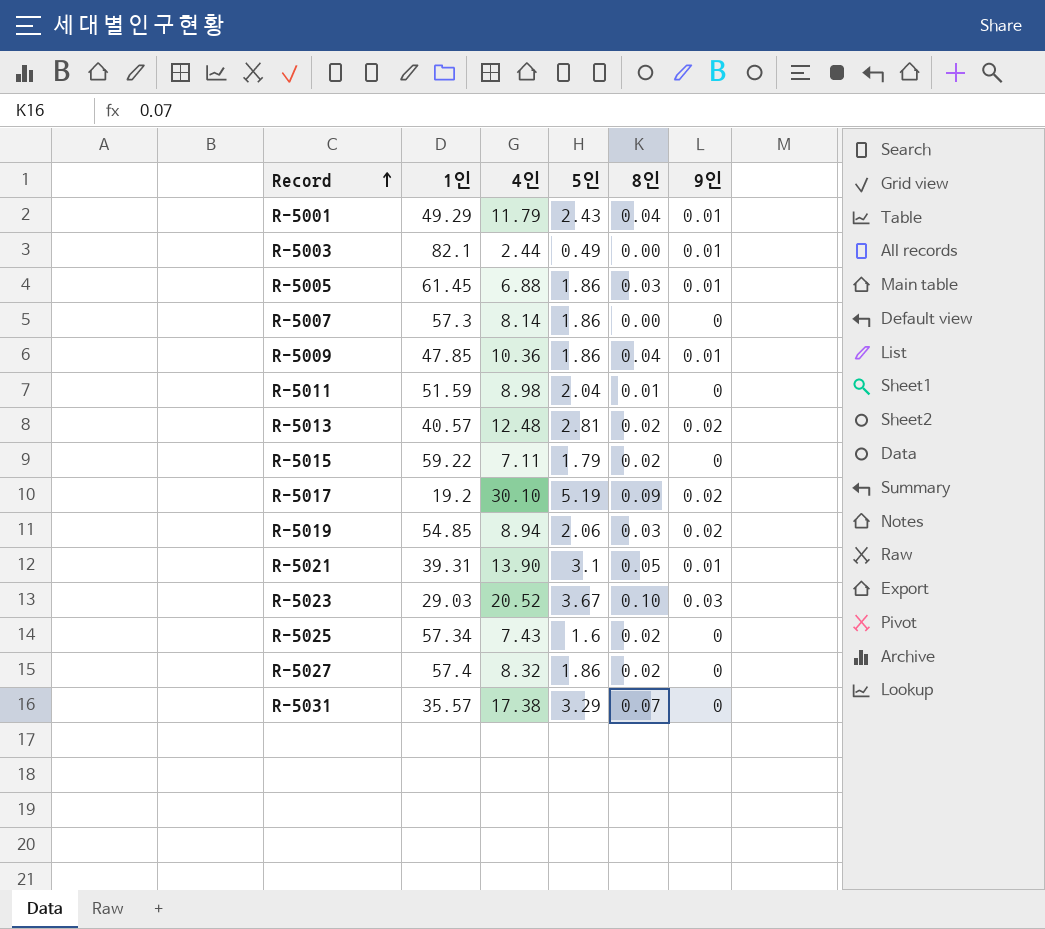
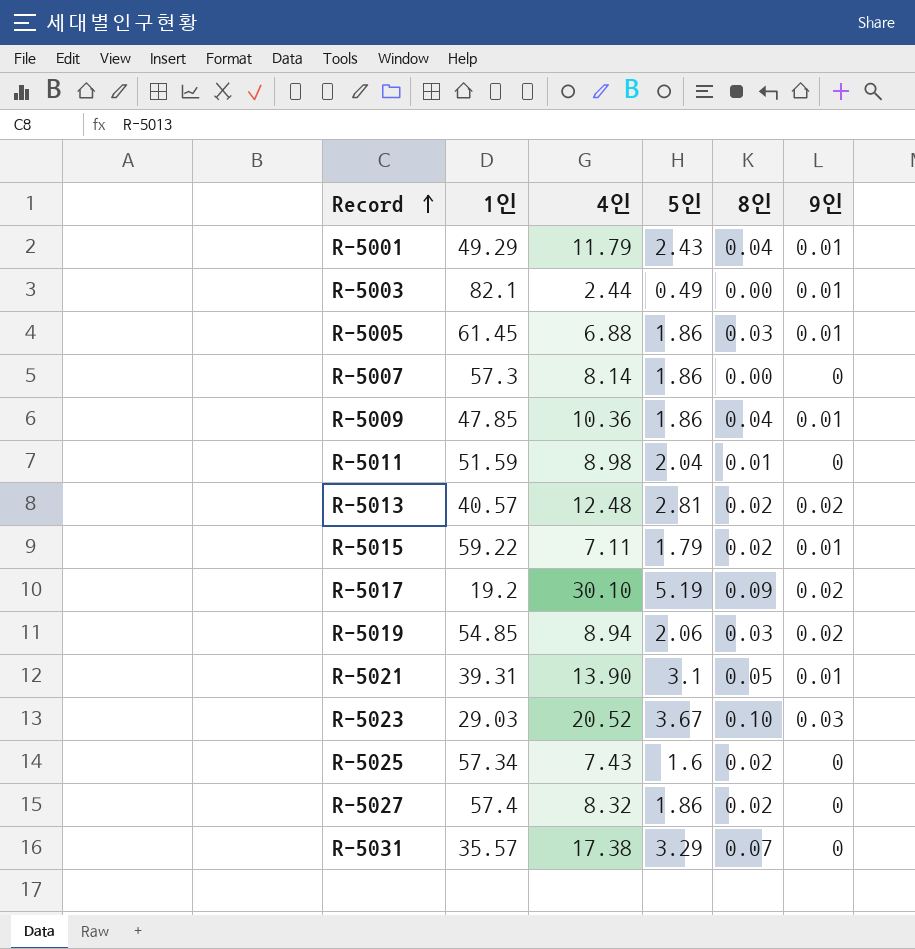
R-5015 | 9인: 0 -> 0.01

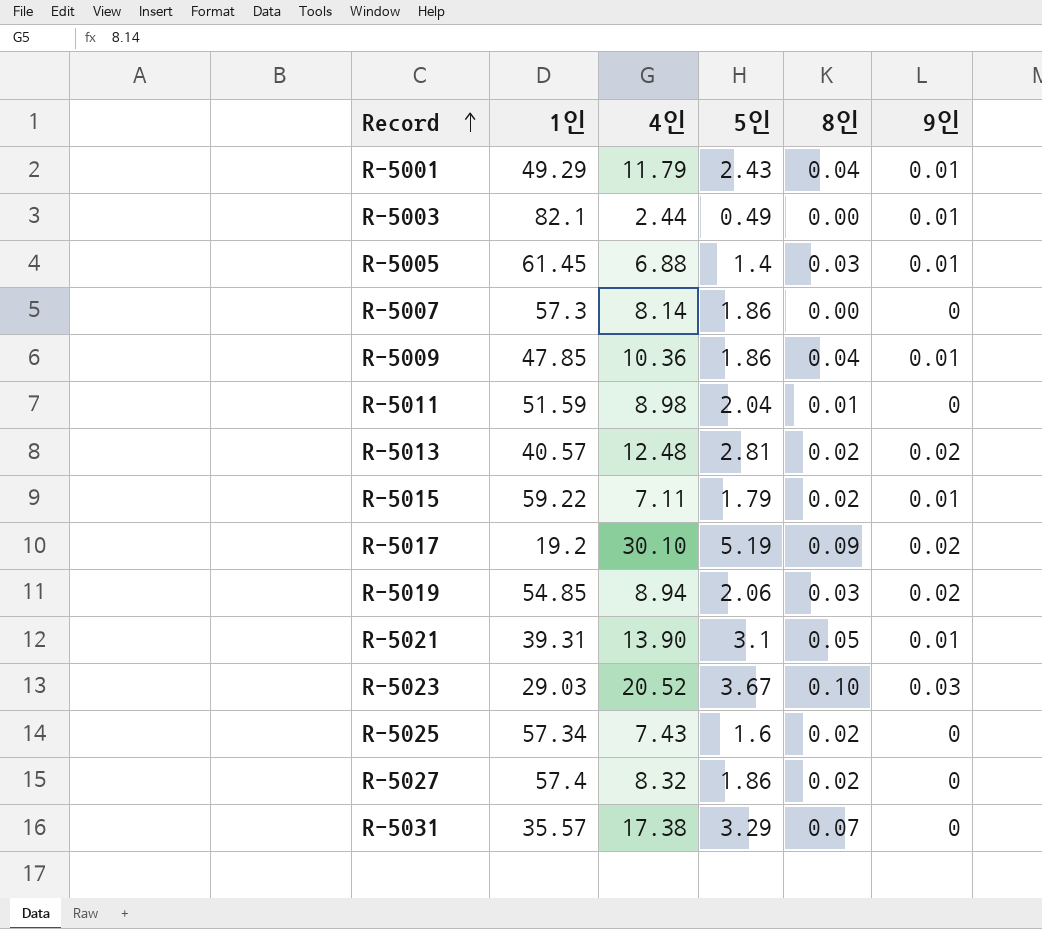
R-5005 | 5인: 1.86 -> 1.4

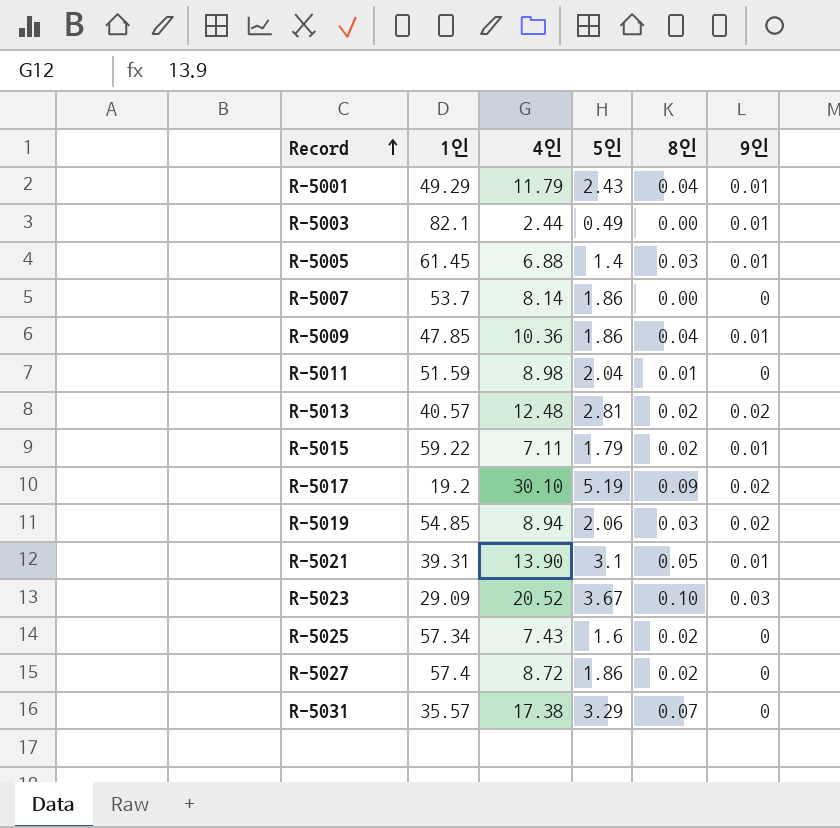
R-5007 | 1인: 57.3 -> 53.7
R-5023 | 1인: 29.03 -> 29.09
R-5027 | 4인: 8.32 -> 8.72

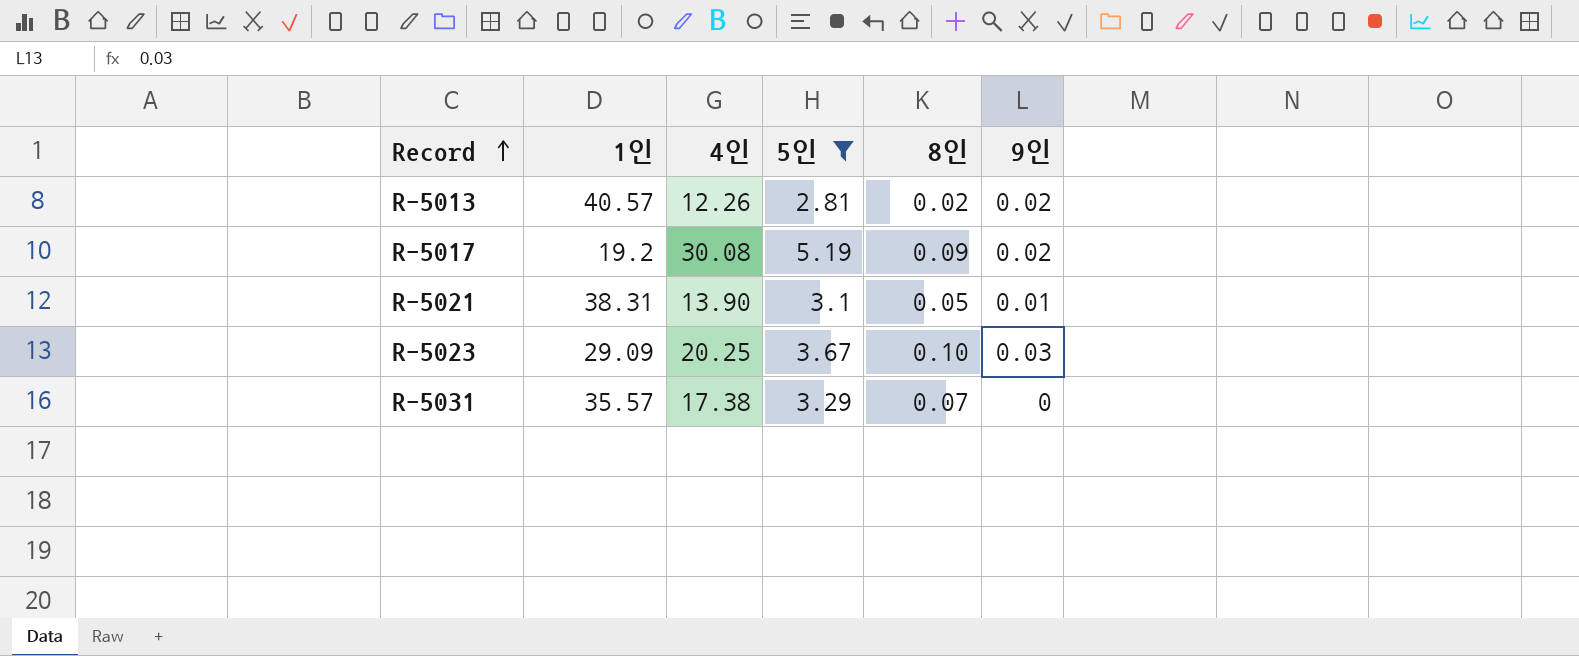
filter: none -> 5인 >= 2.81
R-5013 | 4인: 12.48 -> 12.26
R-5017 | 4인: 30.10 -> 30.08
R-5021 | 1인: 39.31 -> 38.31
R-5023 | 4인: 20.52 -> 20.25

